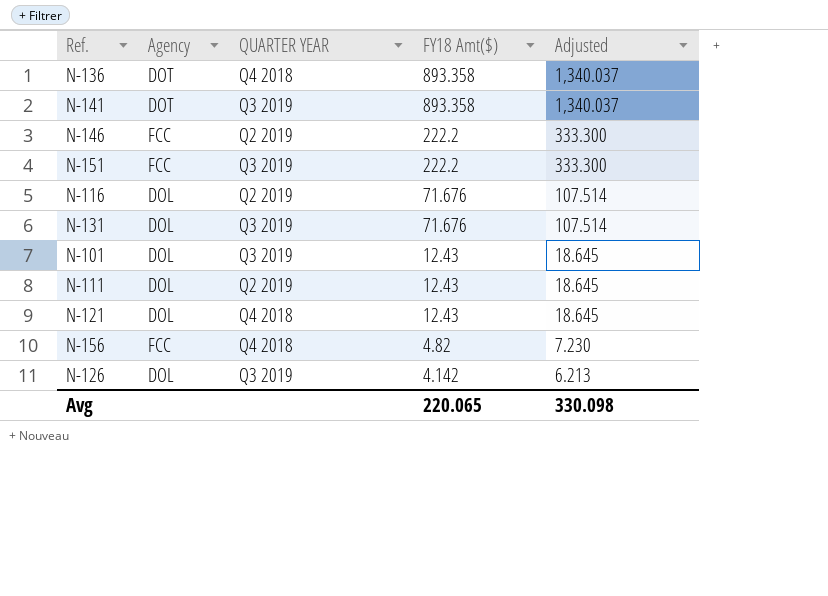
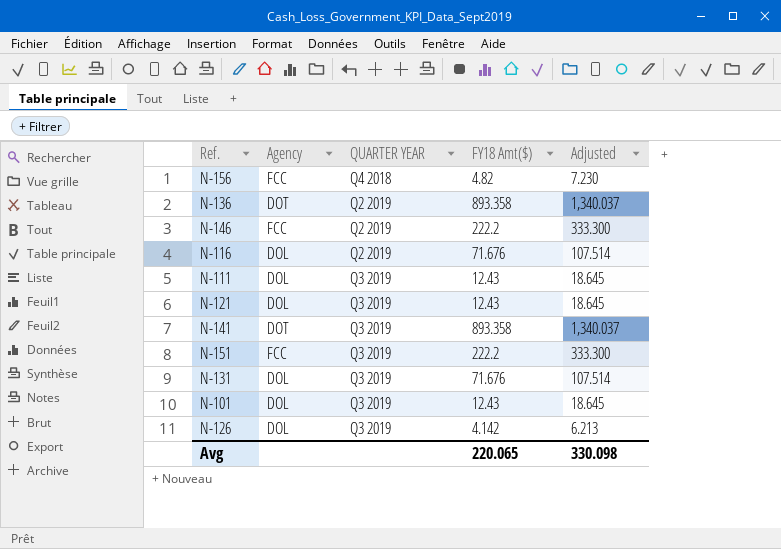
row order: FY18 Amt($) descending -> QUARTER YEAR ascending
N-136 | QUARTER YEAR: Q4 2018 -> Q2 2019
N-111 | QUARTER YEAR: Q2 2019 -> Q3 2019
N-121 | QUARTER YEAR: Q4 2018 -> Q3 2019

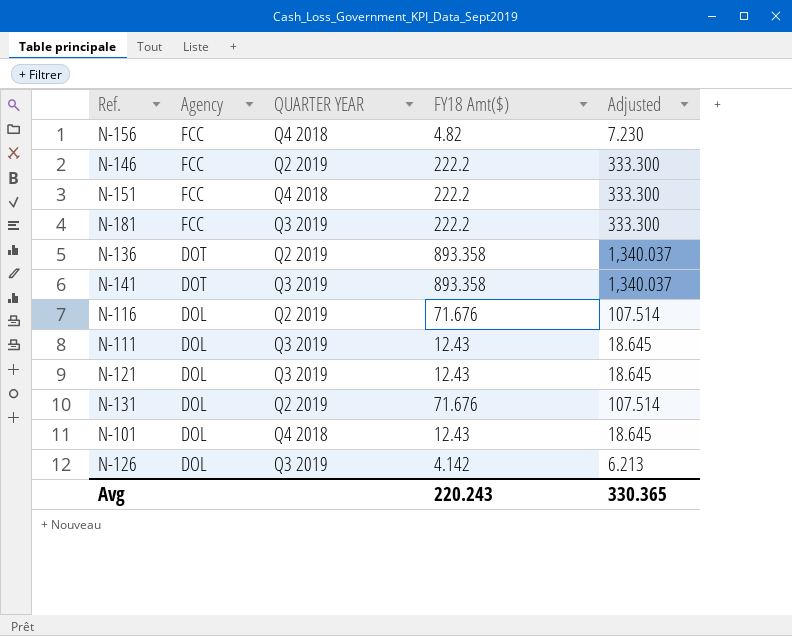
row order: QUARTER YEAR ascending -> Agency descending
N-151 | QUARTER YEAR: Q3 2019 -> Q4 2018
row N-181: none -> FCC | Q3 2019 | 222.2 | 333.300
N-131 | QUARTER YEAR: Q3 2019 -> Q2 2019
N-101 | QUARTER YEAR: Q3 2019 -> Q4 2018
Avg | FY18 Amt($): 220.065 -> 220.243
Avg | Adjusted: 330.098 -> 330.365

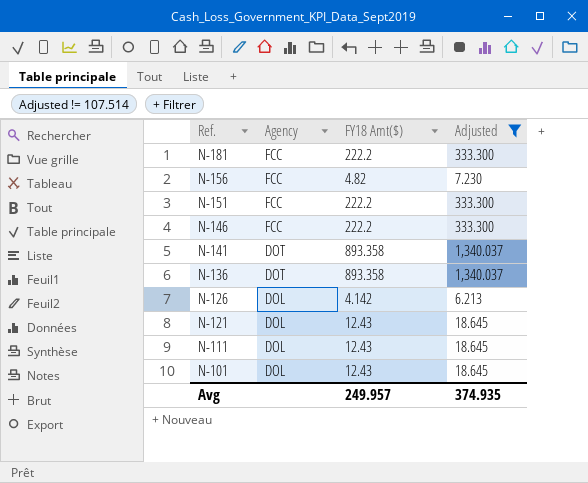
filter: none -> Adjusted != 107.514
row order: Agency descending -> Ref. descending
column QUARTER YEAR | position: 3 -> none
Avg | FY18 Amt($): 220.243 -> 249.957
Avg | Adjusted: 330.365 -> 374.935

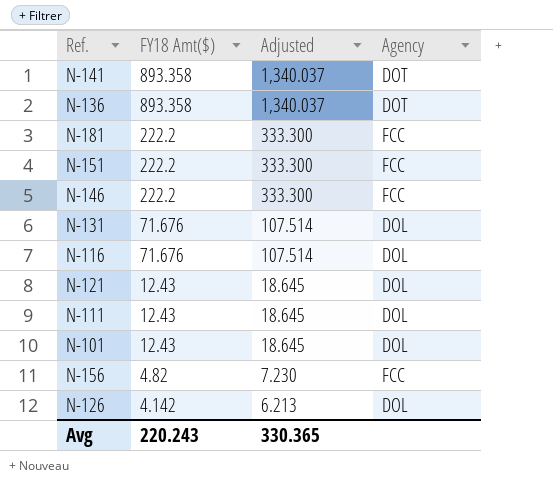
filter: Adjusted != 107.514 -> none
row order: Ref. descending -> FY18 Amt($) descending
column Agency | position: 2 -> 4
Avg | FY18 Amt($): 249.957 -> 220.243
Avg | Adjusted: 374.935 -> 330.365

